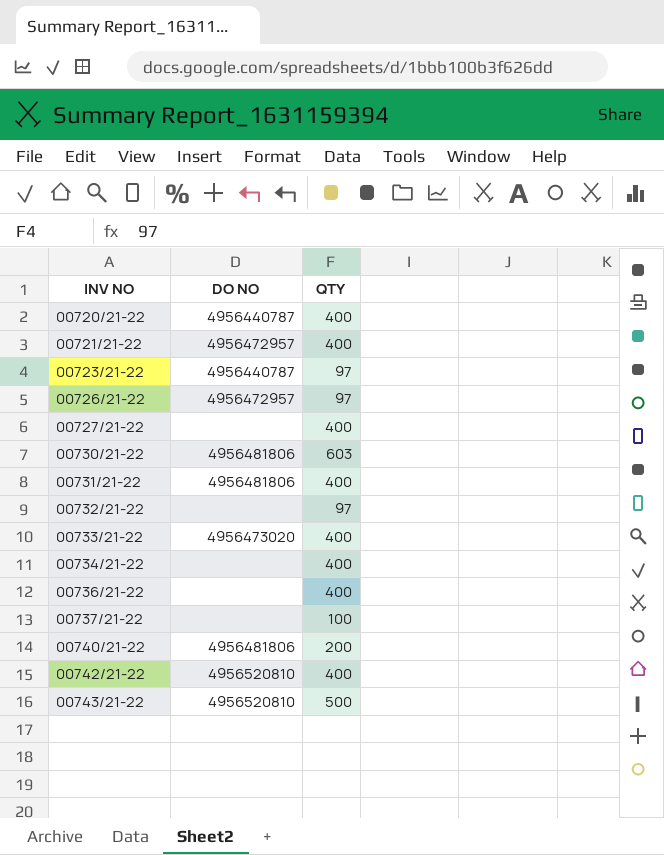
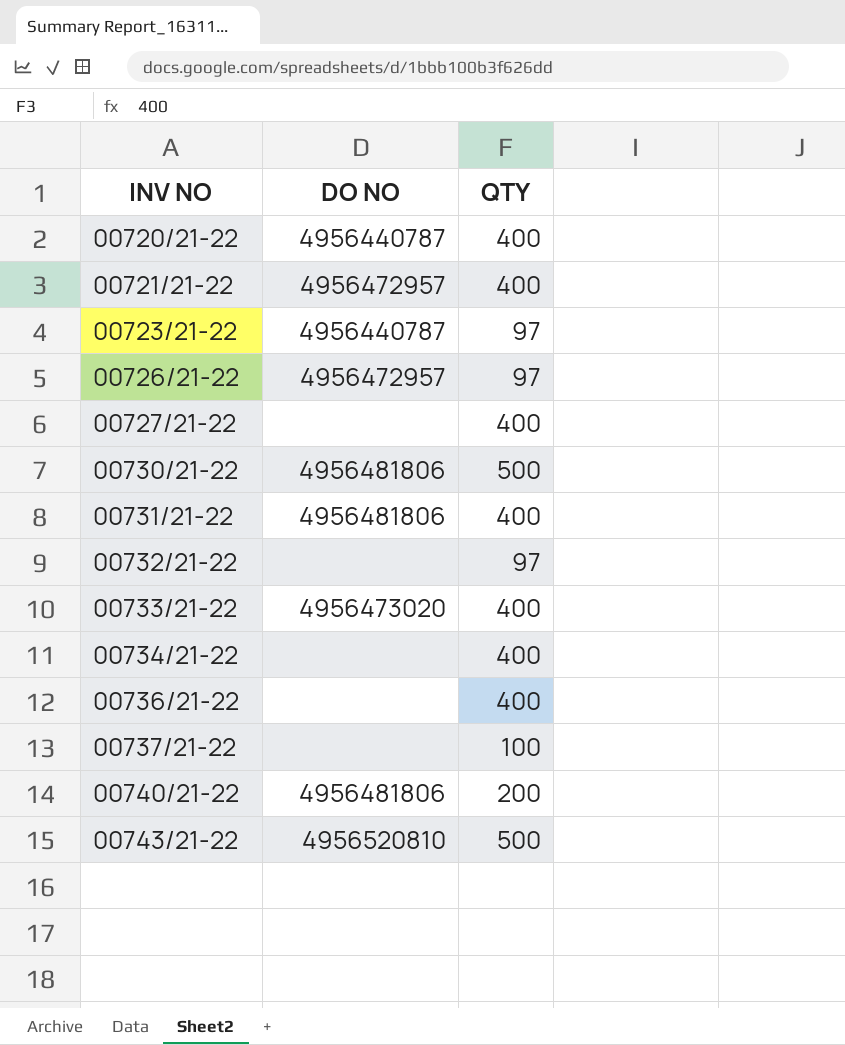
row 00742/21-22: 4956520810 | 400 -> none
00730/21-22 | QTY: 603 -> 500

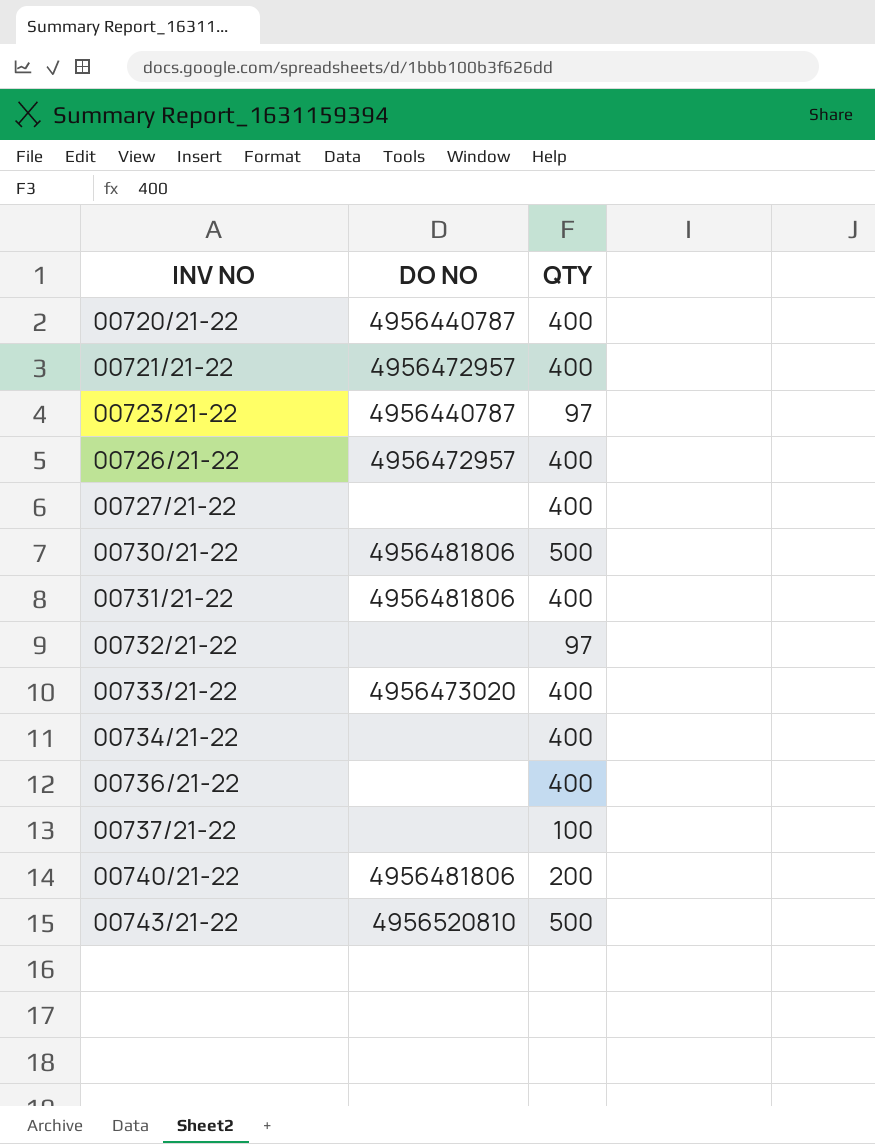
00726/21-22 | QTY: 97 -> 400

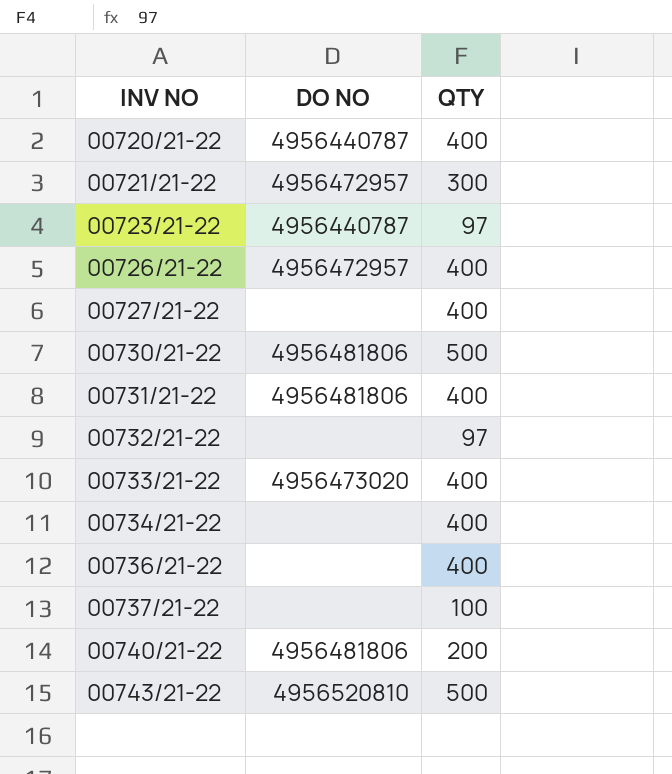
00721/21-22 | QTY: 400 -> 300

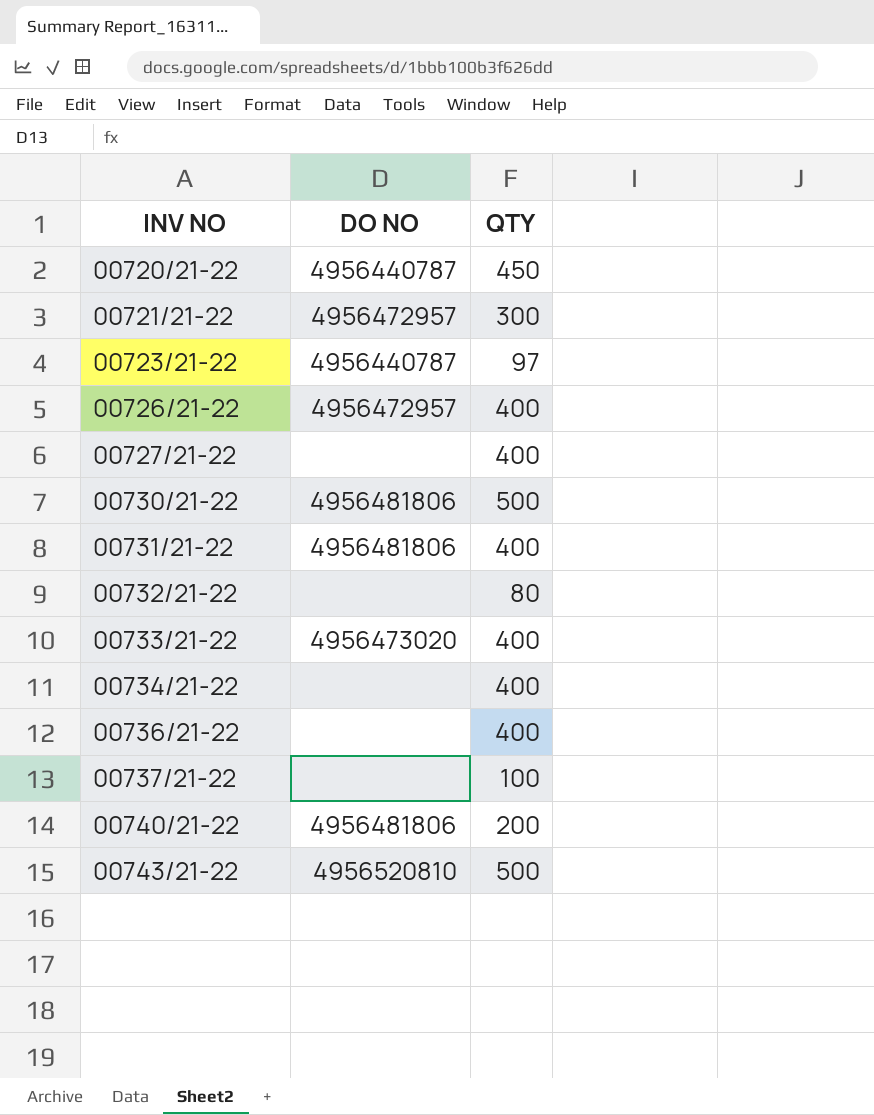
00720/21-22 | QTY: 400 -> 450
00732/21-22 | QTY: 97 -> 80

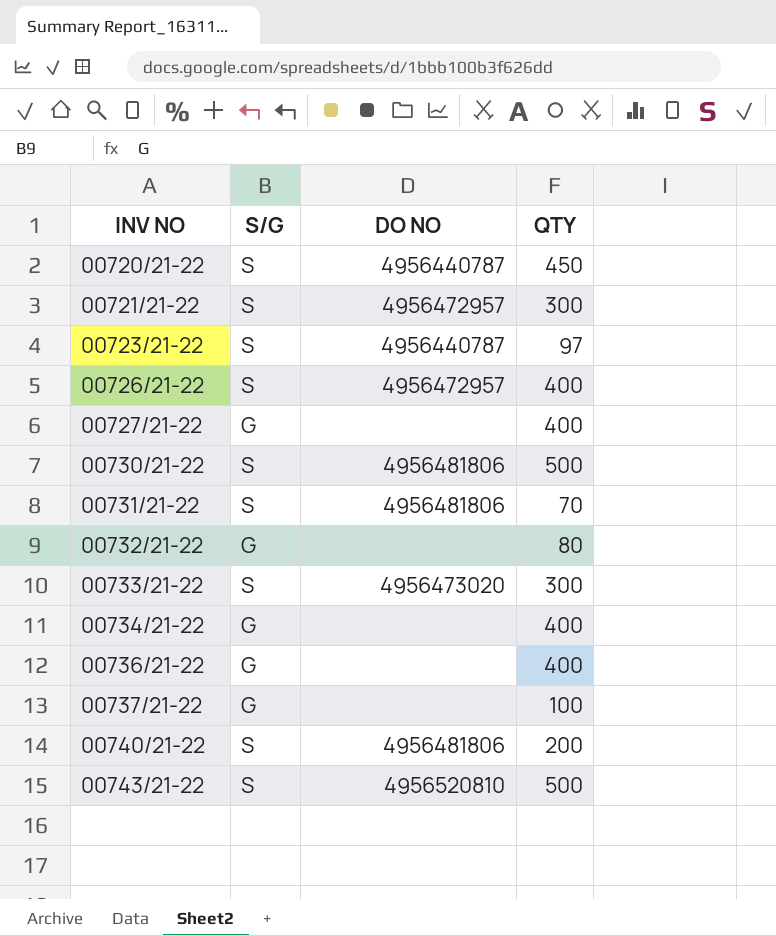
column S/G | position: none -> 2
00731/21-22 | QTY: 400 -> 70
00733/21-22 | QTY: 400 -> 300

